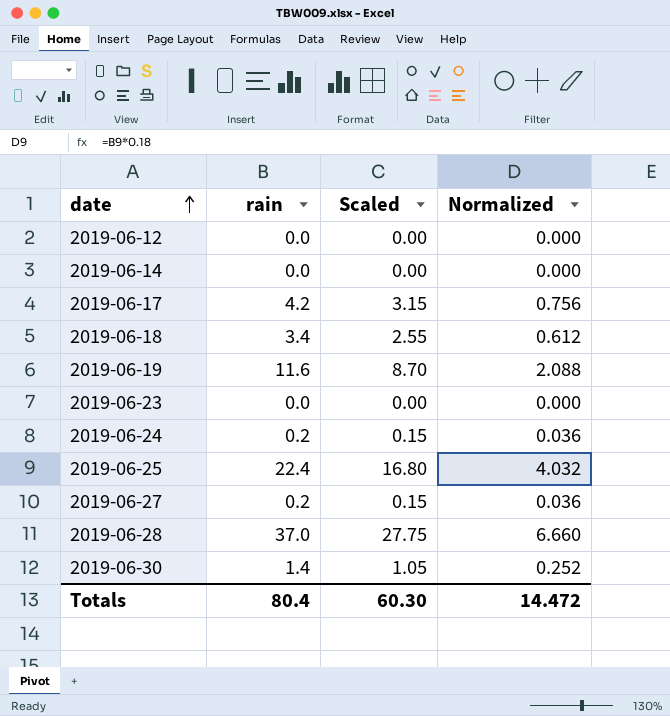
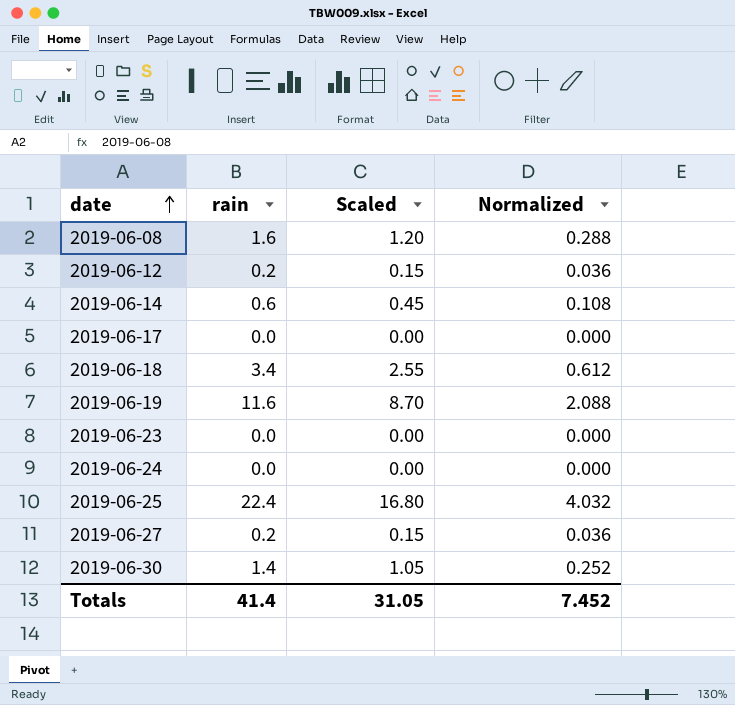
row 2019-06-28: 37.0 | 27.75 | 6.660 -> none
row 2019-06-08: none -> 1.6 | 1.20 | 0.288
2019-06-12 | rain: 0.0 -> 0.2
2019-06-12 | Scaled: 0.00 -> 0.15
2019-06-12 | Normalized: 0.000 -> 0.036
2019-06-14 | rain: 0.0 -> 0.6
2019-06-14 | Scaled: 0.00 -> 0.45
2019-06-14 | Normalized: 0.000 -> 0.108
2019-06-17 | rain: 4.2 -> 0.0
2019-06-17 | Scaled: 3.15 -> 0.00
2019-06-17 | Normalized: 0.756 -> 0.000
2019-06-24 | rain: 0.2 -> 0.0
2019-06-24 | Scaled: 0.15 -> 0.00
2019-06-24 | Normalized: 0.036 -> 0.000
Totals | rain: 80.4 -> 41.4
Totals | Scaled: 60.30 -> 31.05
Totals | Normalized: 14.472 -> 7.452

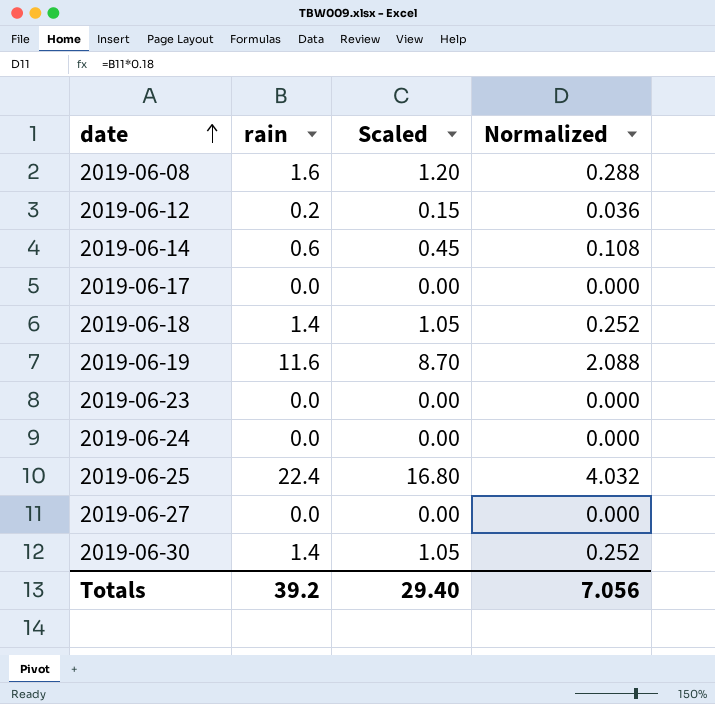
2019-06-18 | rain: 3.4 -> 1.4
2019-06-18 | Scaled: 2.55 -> 1.05
2019-06-18 | Normalized: 0.612 -> 0.252
2019-06-27 | rain: 0.2 -> 0.0
2019-06-27 | Scaled: 0.15 -> 0.00
2019-06-27 | Normalized: 0.036 -> 0.000
Totals | rain: 41.4 -> 39.2
Totals | Scaled: 31.05 -> 29.40
Totals | Normalized: 7.452 -> 7.056

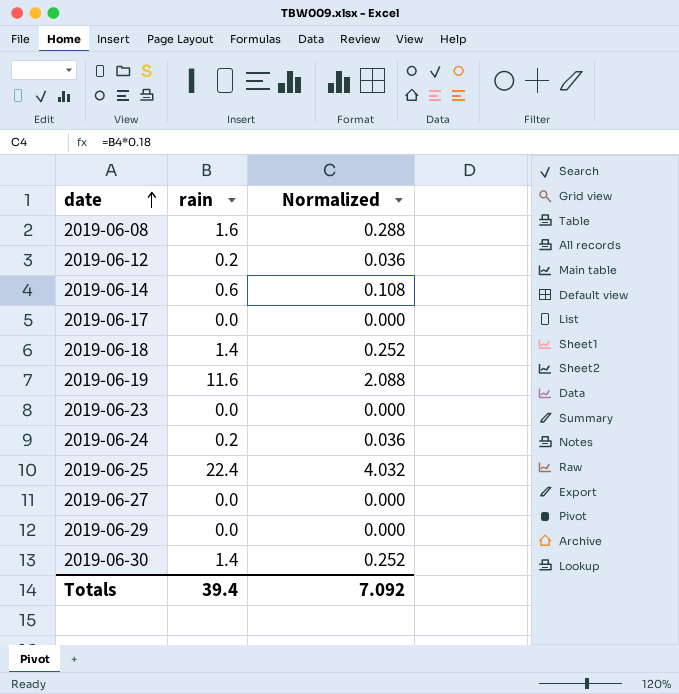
column Scaled | formula: [rain] * 0.75 -> none
2019-06-24 | rain: 0.0 -> 0.2
2019-06-24 | Normalized: 0.000 -> 0.036
row 2019-06-29: none -> 0.0 | 0.000
Totals | rain: 39.2 -> 39.4
Totals | Normalized: 7.056 -> 7.092

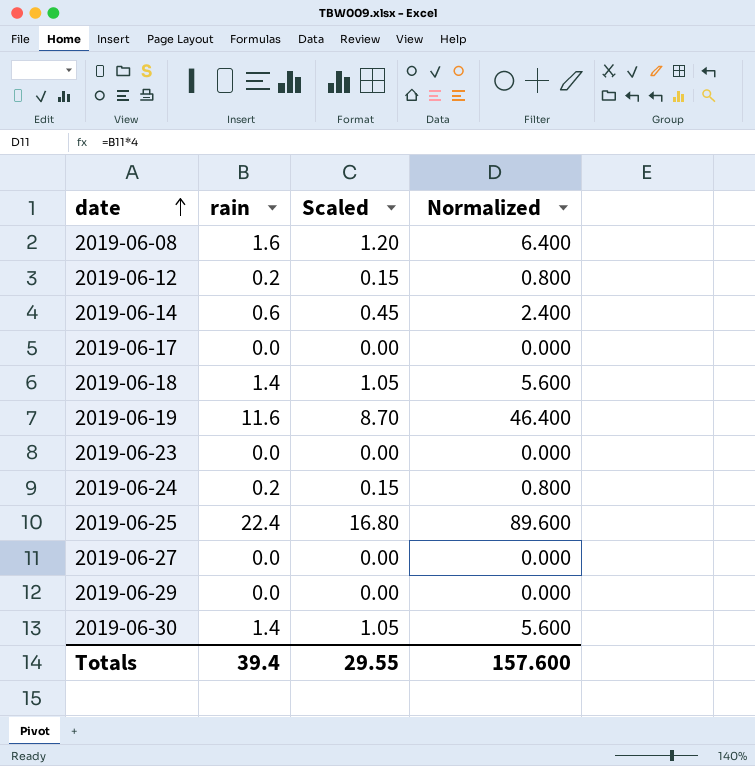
column Scaled | formula: none -> [rain] * 0.75
column Normalized | formula: [rain] * 0.18 -> [rain] * 4
Totals | Normalized: 7.092 -> 157.600

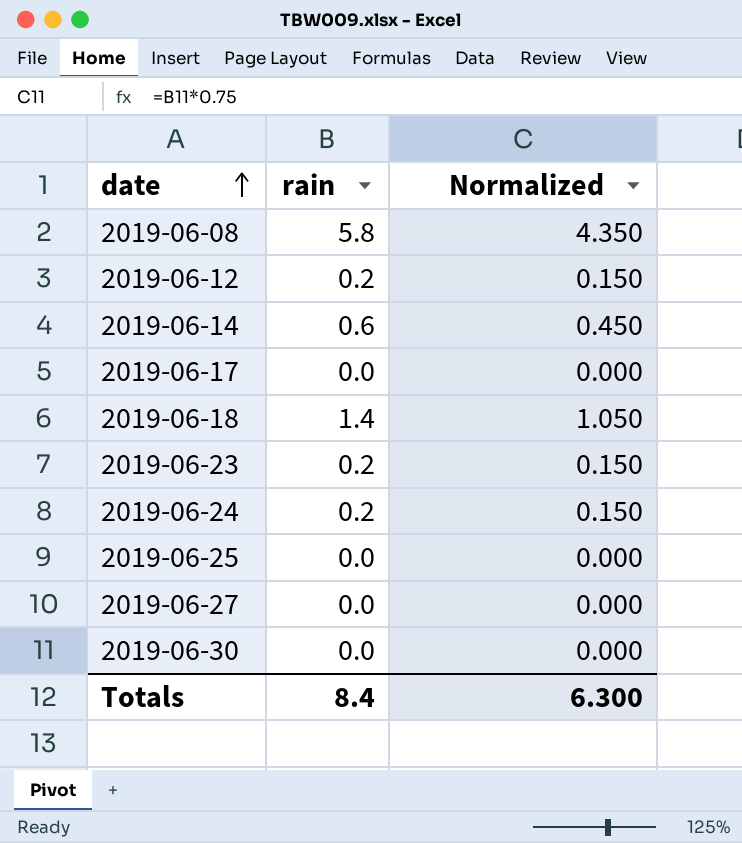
column Scaled | formula: [rain] * 0.75 -> none
column Normalized | formula: [rain] * 4 -> [rain] * 0.75
row 2019-06-19: 11.6 | 8.70 | 46.400 -> none
row 2019-06-29: 0.0 | 0.00 | 0.000 -> none
2019-06-08 | rain: 1.6 -> 5.8
2019-06-23 | rain: 0.0 -> 0.2
2019-06-25 | rain: 22.4 -> 0.0
2019-06-30 | rain: 1.4 -> 0.0
Totals | rain: 39.4 -> 8.4
Totals | Normalized: 157.600 -> 6.300

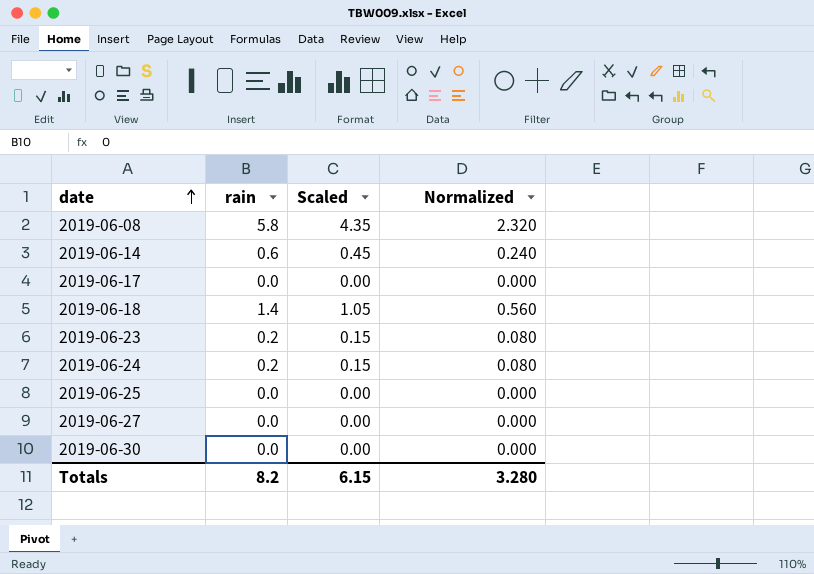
column Scaled | formula: none -> [rain] * 0.75
column Normalized | formula: [rain] * 0.75 -> [rain] * 0.4
row 2019-06-12: 0.2 | 0.150 -> none
Totals | rain: 8.4 -> 8.2
Totals | Normalized: 6.300 -> 3.280

